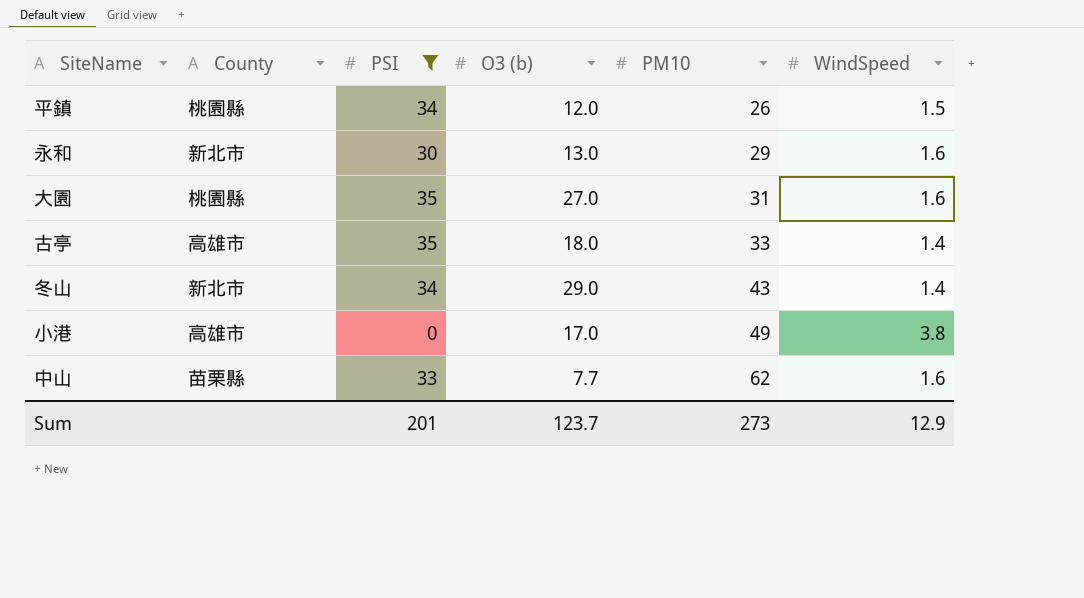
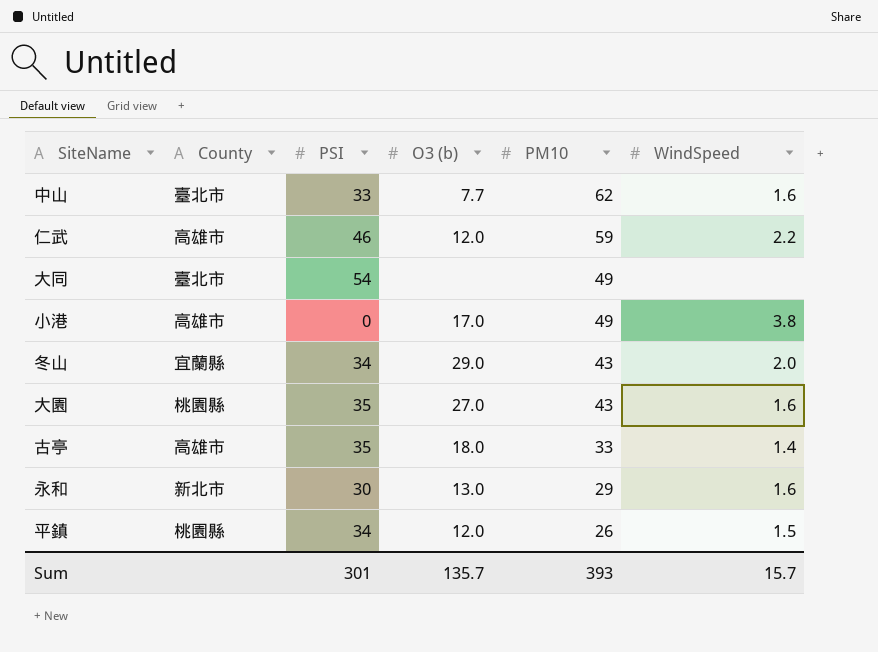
filter: PSI <= 35 -> none
row order: PM10 ascending -> PM10 descending
中山 | County: 苗栗縣 -> 臺北市
冬山 | County: 新北市 -> 宜蘭縣
冬山 | WindSpeed: 1.4 -> 2.0
大園 | PM10: 31 -> 43
Sum | PSI: 201 -> 301
Sum | O3 (b): 123.7 -> 135.7
Sum | PM10: 273 -> 393
Sum | WindSpeed: 12.9 -> 15.7

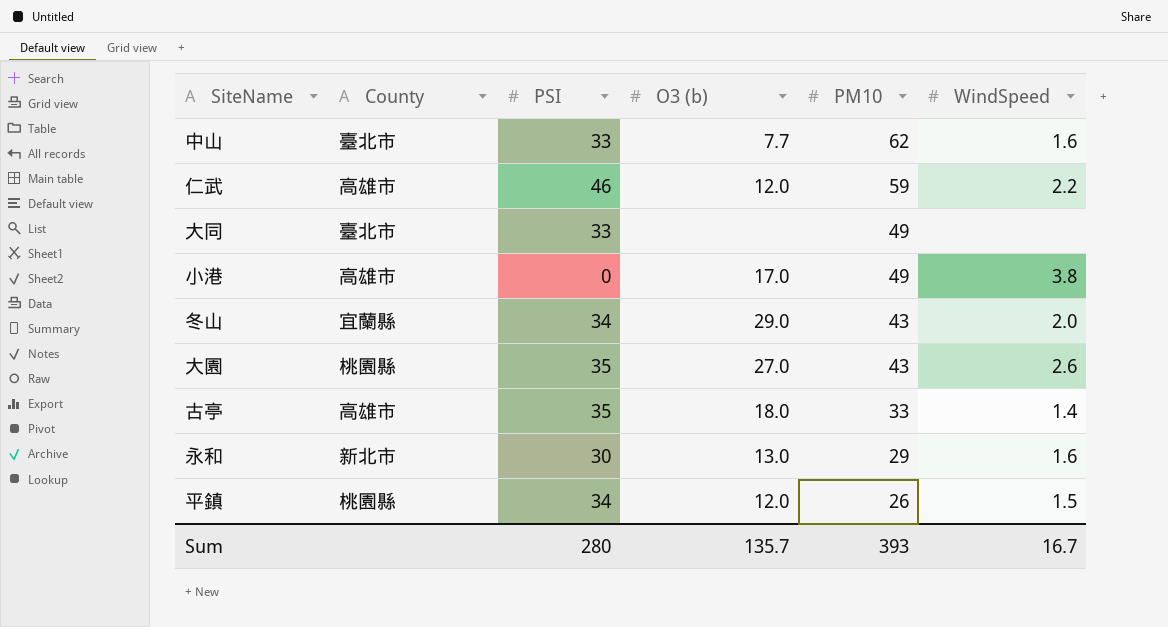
大同 | PSI: 54 -> 33
大園 | WindSpeed: 1.6 -> 2.6
Sum | PSI: 301 -> 280
Sum | WindSpeed: 15.7 -> 16.7

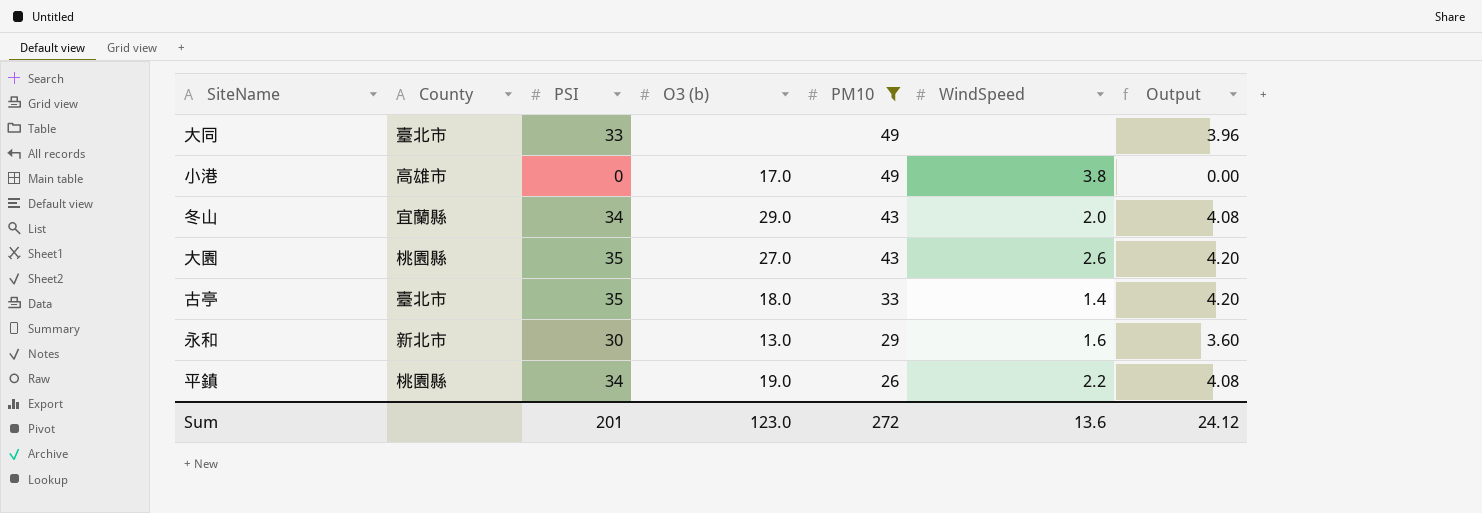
filter: none -> PM10 <= 49
column Output | formula: none -> [PSI] * 0.12
古亭 | County: 高雄市 -> 臺北市
平鎮 | O3 (b): 12.0 -> 19.0
平鎮 | WindSpeed: 1.5 -> 2.2
Sum | PSI: 280 -> 201
Sum | O3 (b): 135.7 -> 123.0
Sum | PM10: 393 -> 272
Sum | WindSpeed: 16.7 -> 13.6

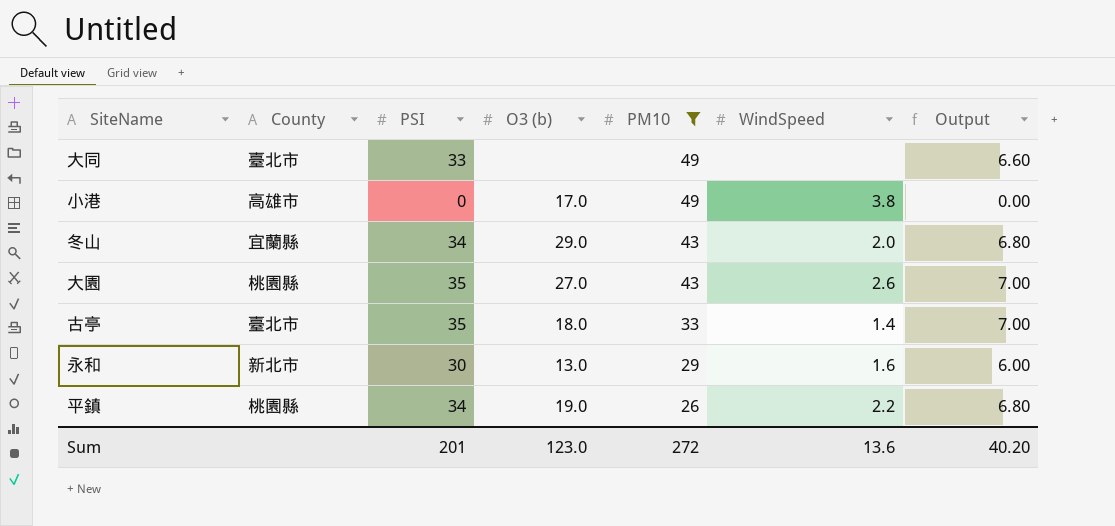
column Output | formula: [PSI] * 0.12 -> [PSI] * 0.2
Sum | Output: 24.12 -> 40.20

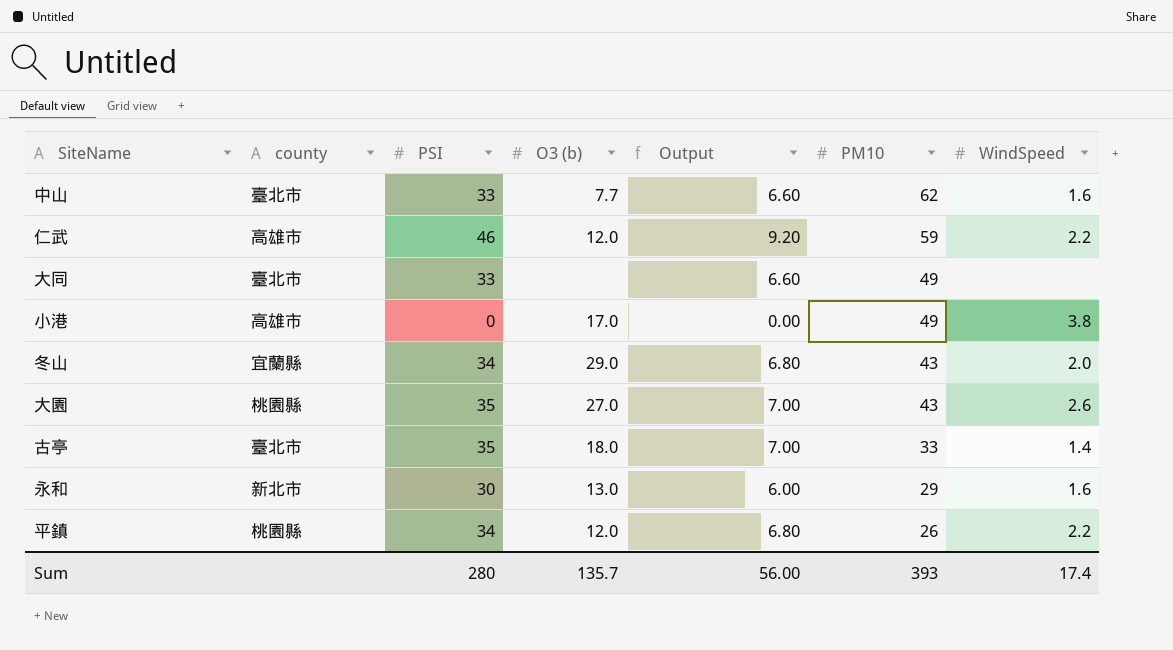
filter: PM10 <= 49 -> none
column name: County -> county
column Output | position: 7 -> 5
平鎮 | O3 (b): 19.0 -> 12.0
Sum | PSI: 201 -> 280
Sum | O3 (b): 123.0 -> 135.7
Sum | Output: 40.20 -> 56.00
Sum | PM10: 272 -> 393
Sum | WindSpeed: 13.6 -> 17.4

